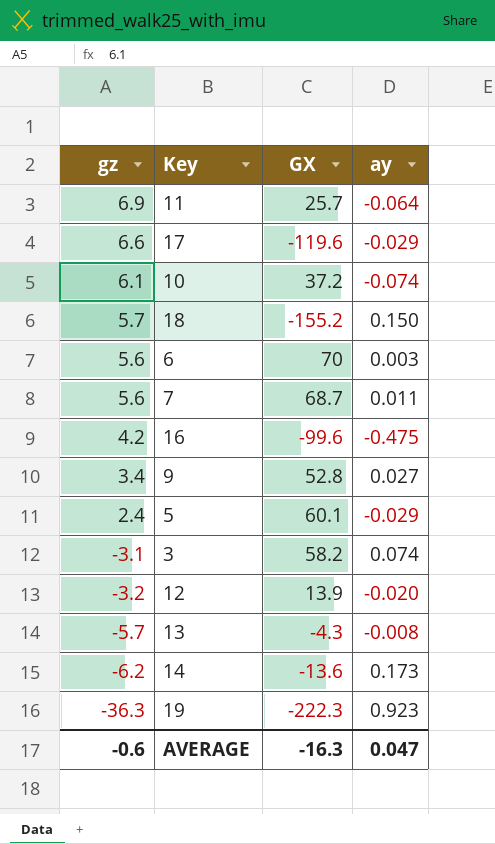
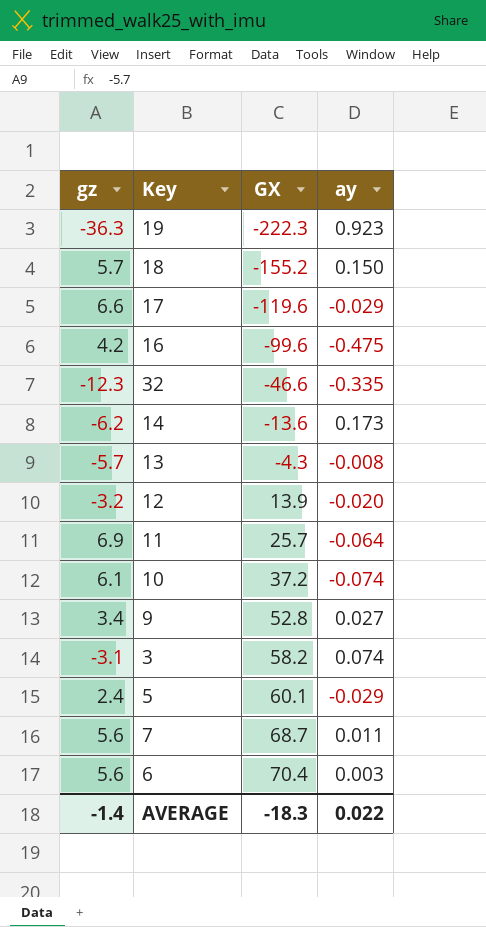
row order: gz descending -> GX ascending
row 32: none -> -12.3 | -46.6 | -0.335
6 | GX: 70 -> 70.4
AVERAGE | gz: -0.6 -> -1.4
AVERAGE | GX: -16.3 -> -18.3
AVERAGE | ay: 0.047 -> 0.022

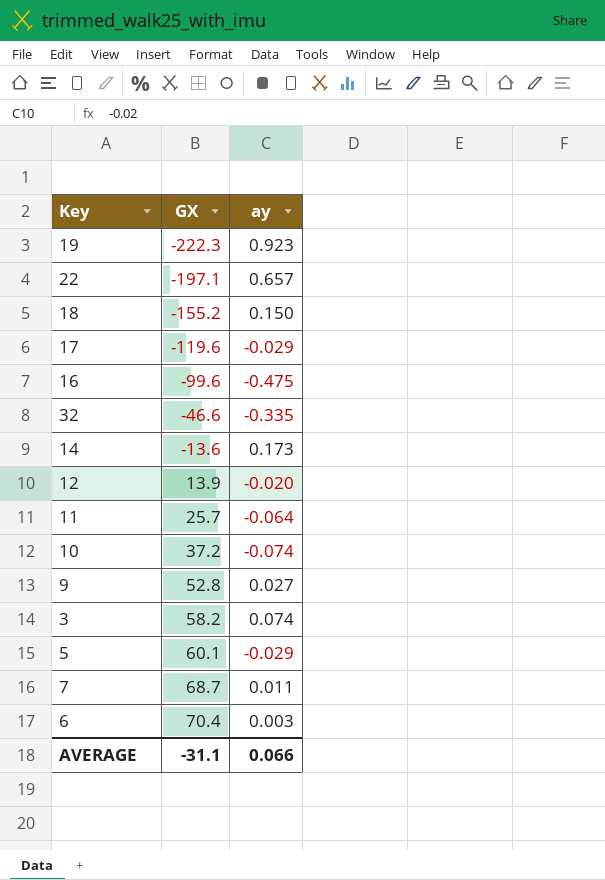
column gz | position: 1 -> none
row 13: -5.7 | -4.3 | -0.008 -> none
row 22: none -> -197.1 | 0.657
AVERAGE | GX: -18.3 -> -31.1
AVERAGE | ay: 0.022 -> 0.066

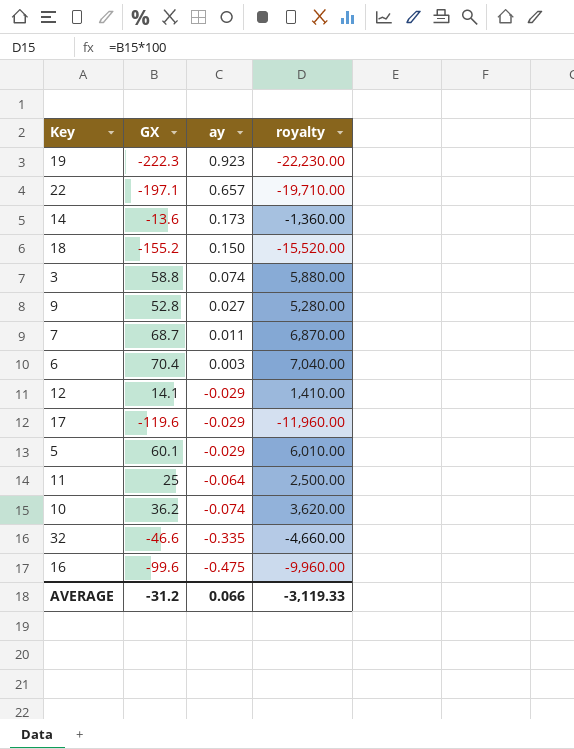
row order: GX ascending -> ay descending
column royalty | formula: none -> [GX] * 100
3 | GX: 58.2 -> 58.8
12 | GX: 13.9 -> 14.1
12 | ay: -0.020 -> -0.029
11 | GX: 25.7 -> 25
10 | GX: 37.2 -> 36.2
AVERAGE | GX: -31.1 -> -31.2

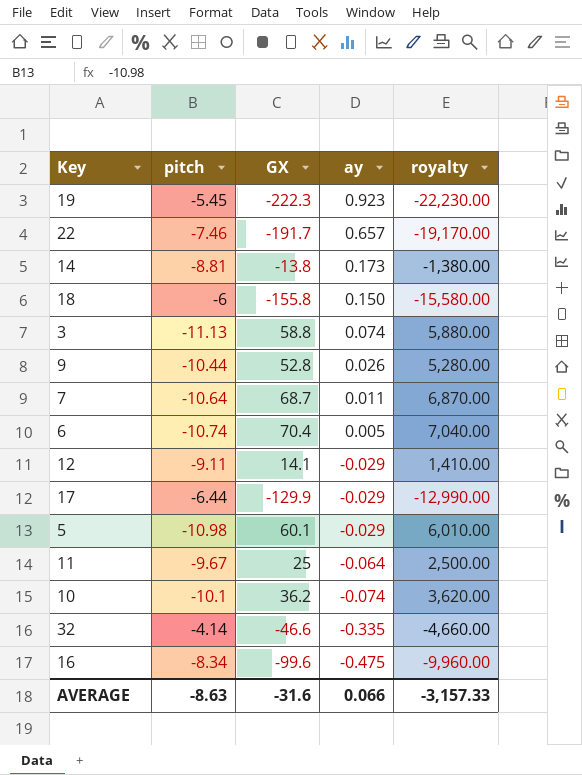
column pitch | position: none -> 2
22 | GX: -197.1 -> -191.7
22 | royalty: -19,710.00 -> -19,170.00
14 | GX: -13.6 -> -13.8
14 | royalty: -1,360.00 -> -1,380.00
18 | GX: -155.2 -> -155.8
18 | royalty: -15,520.00 -> -15,580.00
9 | ay: 0.027 -> 0.026
6 | ay: 0.003 -> 0.005
17 | GX: -119.6 -> -129.9
17 | royalty: -11,960.00 -> -12,990.00
AVERAGE | GX: -31.2 -> -31.6
AVERAGE | royalty: -3,119.33 -> -3,157.33

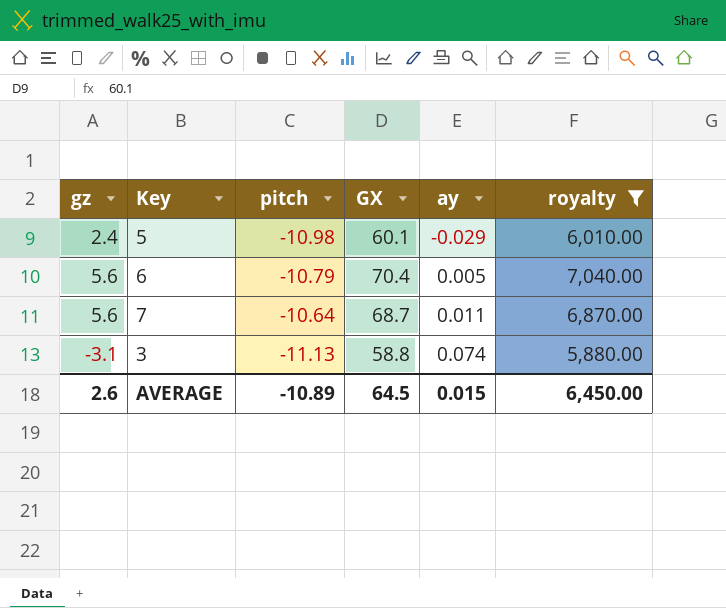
filter: none -> royalty >= 5,880.00
row order: ay descending -> ay ascending
column gz | position: none -> 1
6 | pitch: -10.74 -> -10.79
AVERAGE | pitch: -8.63 -> -10.89
AVERAGE | GX: -31.6 -> 64.5
AVERAGE | ay: 0.066 -> 0.015
AVERAGE | royalty: -3,157.33 -> 6,450.00

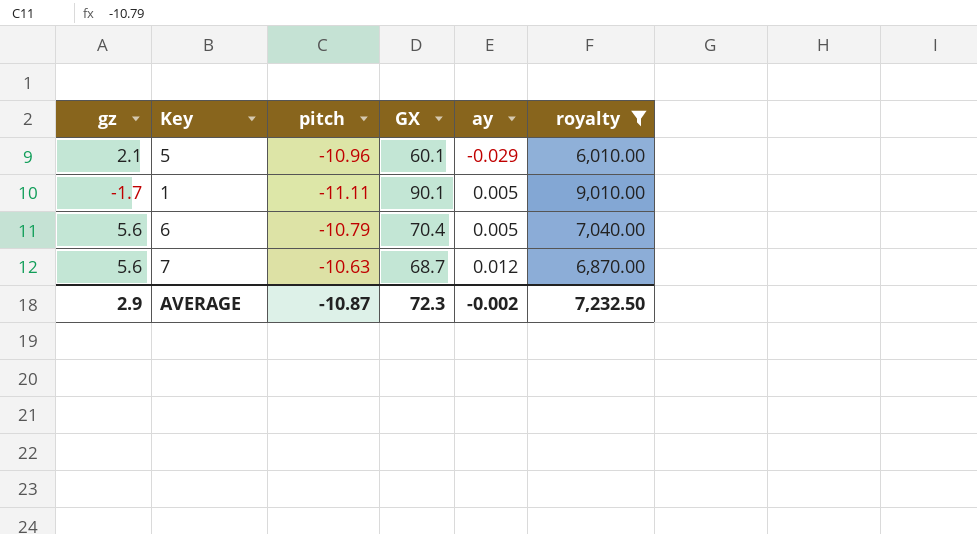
row 3: -3.1 | -11.13 | 58.8 | 0.074 | 5,880.00 -> none
5 | gz: 2.4 -> 2.1
5 | pitch: -10.98 -> -10.96
row 1: none -> -1.7 | -11.11 | 90.1 | 0.005 | 9,010.00
7 | pitch: -10.64 -> -10.63
7 | ay: 0.011 -> 0.012
AVERAGE | gz: 2.6 -> 2.9
AVERAGE | pitch: -10.89 -> -10.87
AVERAGE | GX: 64.5 -> 72.3
AVERAGE | ay: 0.015 -> -0.002
AVERAGE | royalty: 6,450.00 -> 7,232.50

